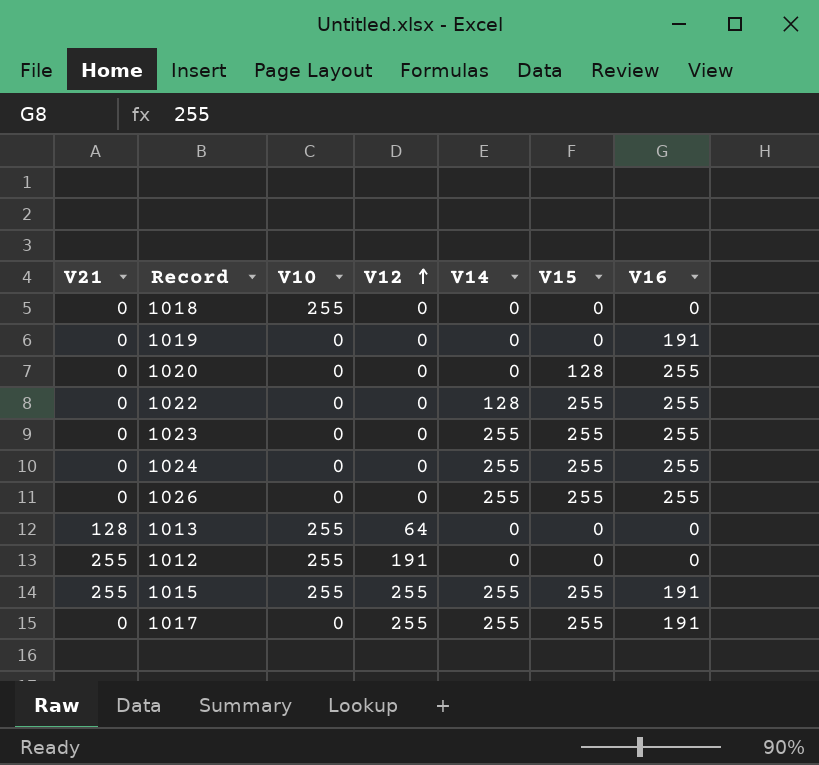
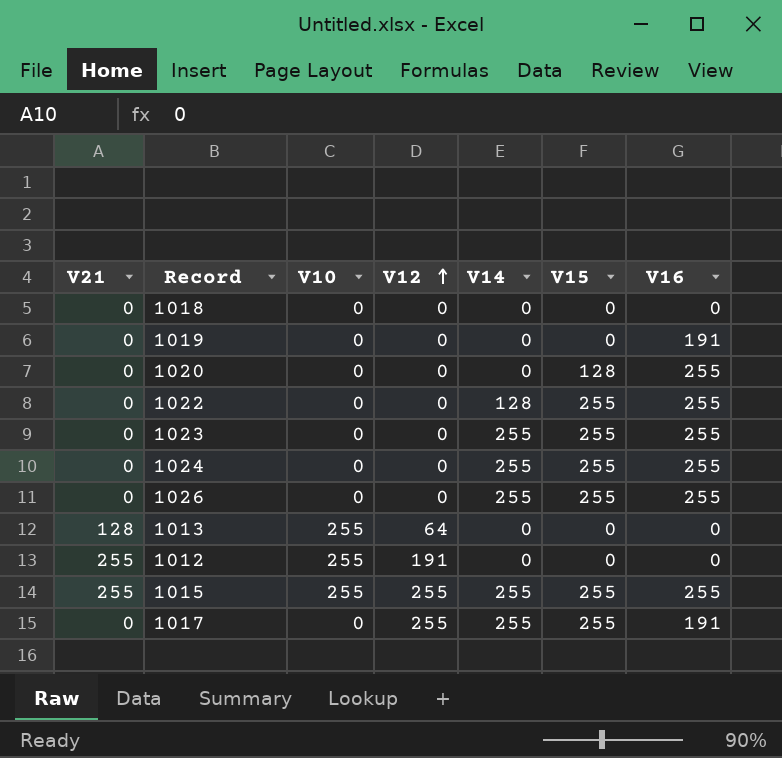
1018 | V10: 255 -> 0
1015 | V16: 191 -> 255

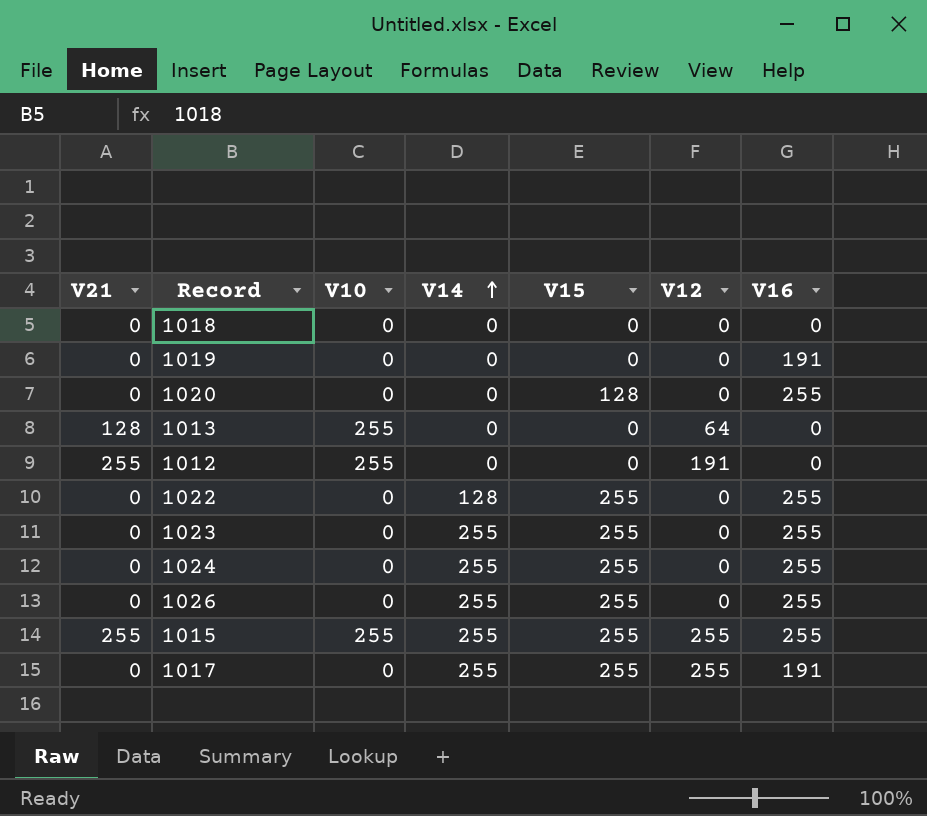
row order: V12 ascending -> V14 ascending
column V12 | position: 4 -> 6

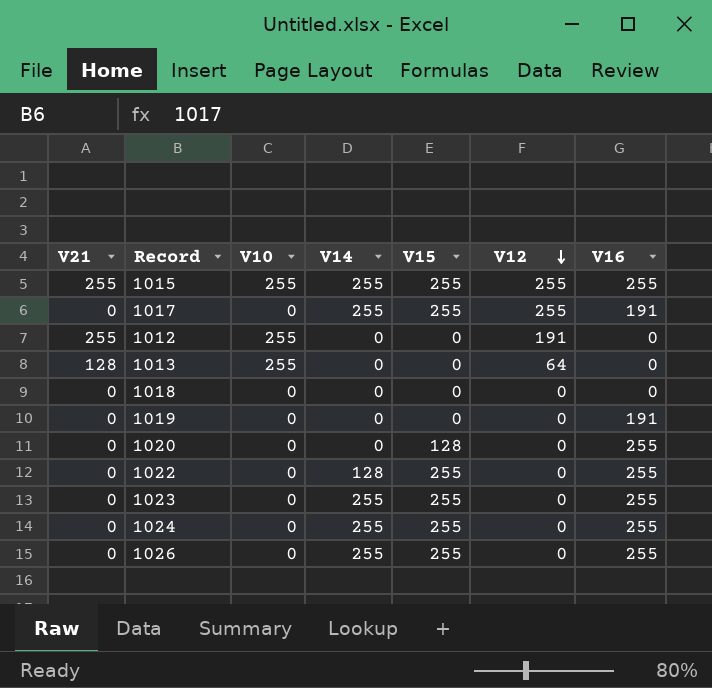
row order: V14 ascending -> V12 descending

